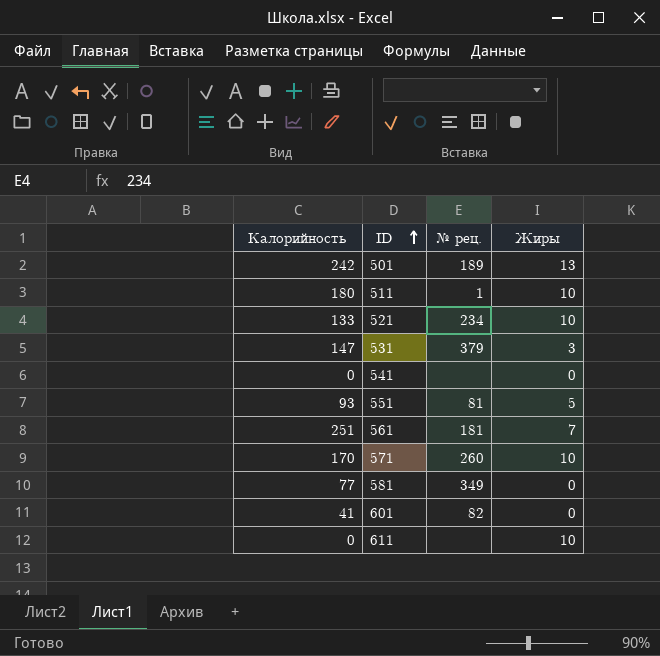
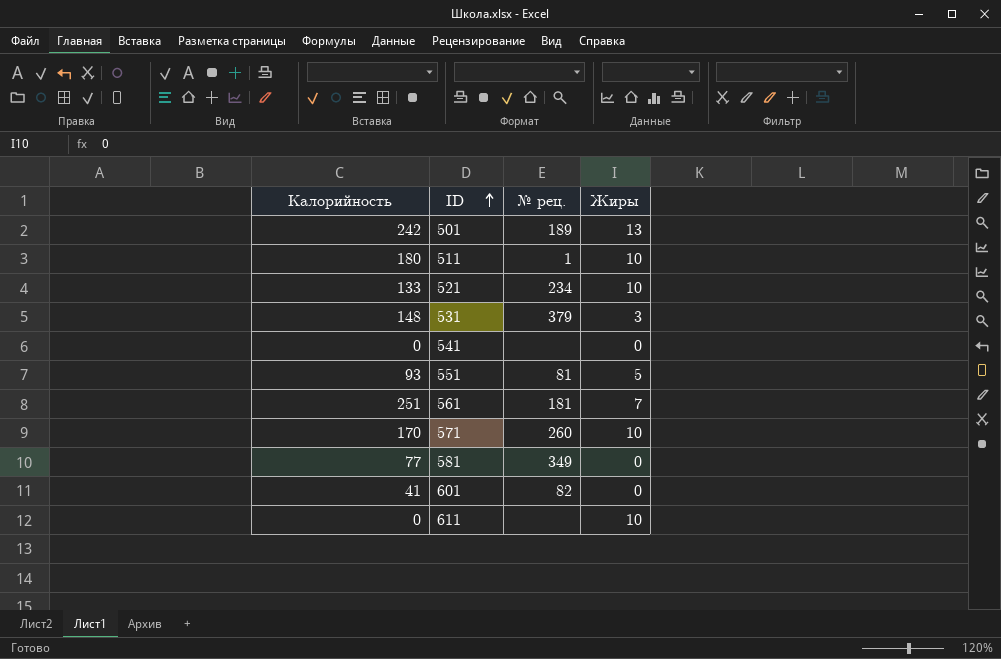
531 | Калорийность: 147 -> 148

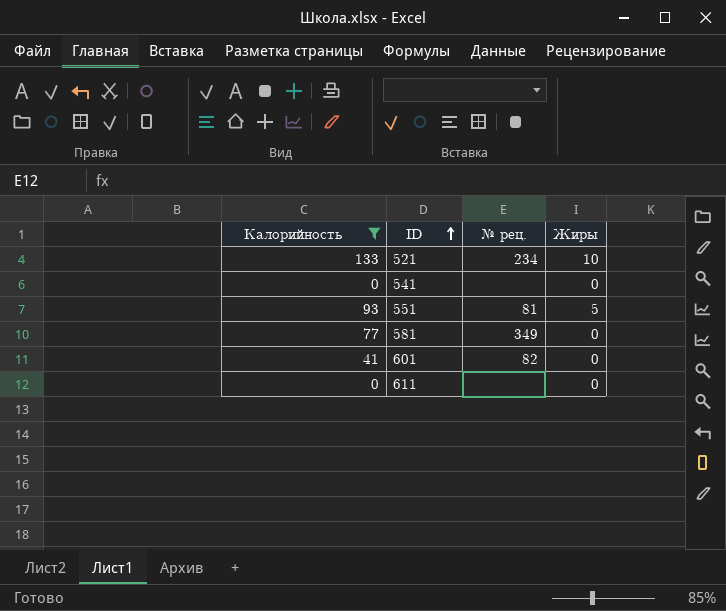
filter: none -> Калорийность <= 133
611 | Жиры: 10 -> 0

